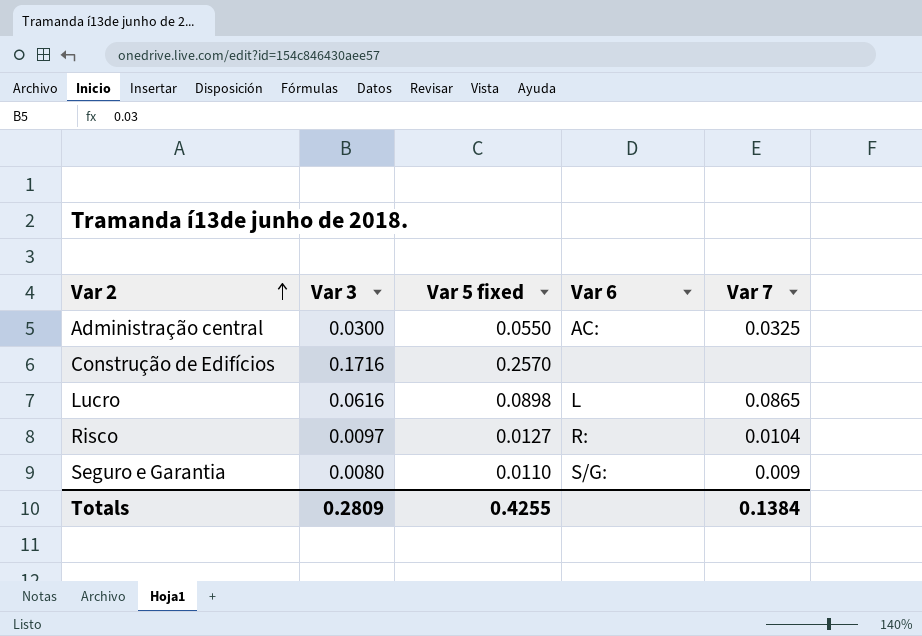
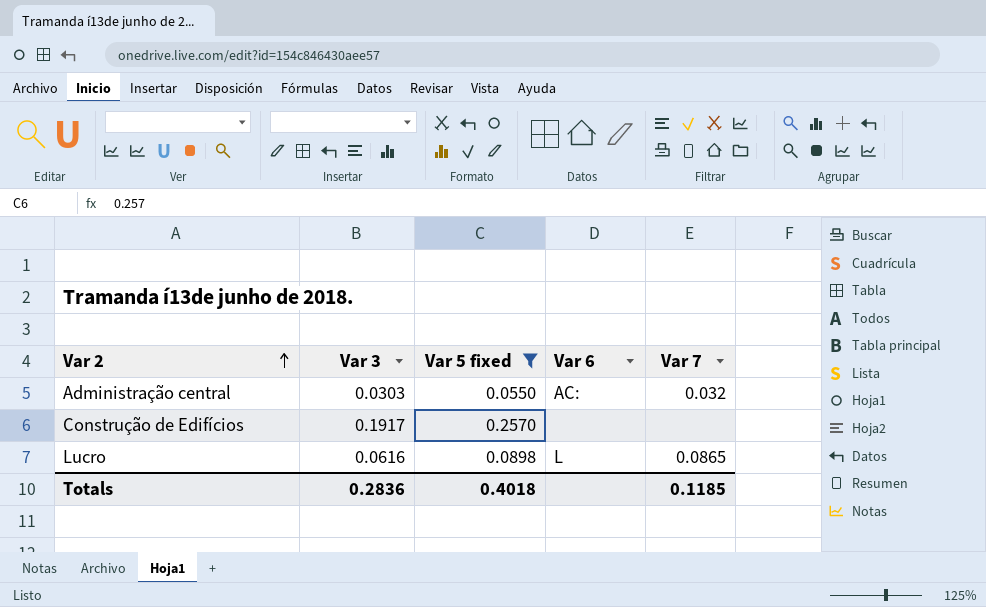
filter: none -> Var 5 fixed >= 0.0550
Administração central | Var 3: 0.0300 -> 0.0303
Administração central | Var 7: 0.0325 -> 0.032
Construção de Edifícios | Var 3: 0.1716 -> 0.1917
Totals | Var 3: 0.2809 -> 0.2836
Totals | Var 5 fixed: 0.4255 -> 0.4018
Totals | Var 7: 0.1384 -> 0.1185

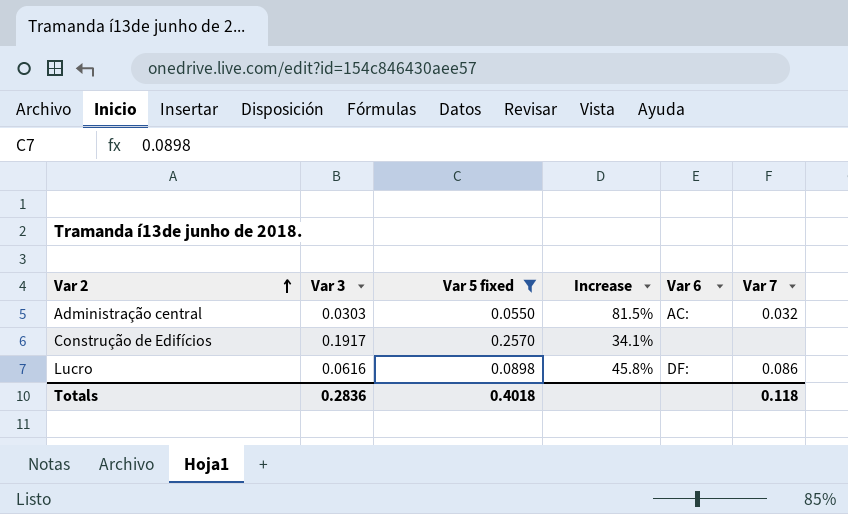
column Increase | formula: none -> ([Var 5 fixed] - [Var 3]) / [Var 3]
Lucro | Var 6: L -> DF:
Lucro | Var 7: 0.0865 -> 0.086
Totals | Var 7: 0.1185 -> 0.118

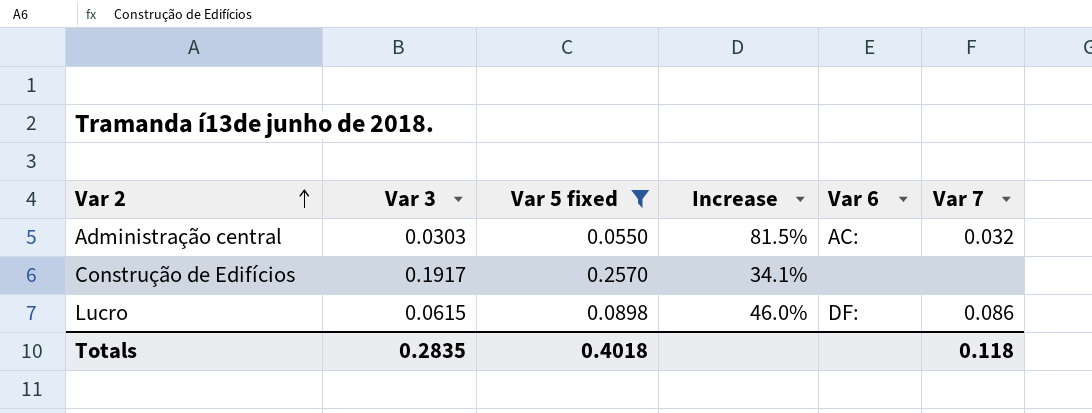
Lucro | Var 3: 0.0616 -> 0.0615
Lucro | Increase: 45.8% -> 46.0%
Totals | Var 3: 0.2836 -> 0.2835

